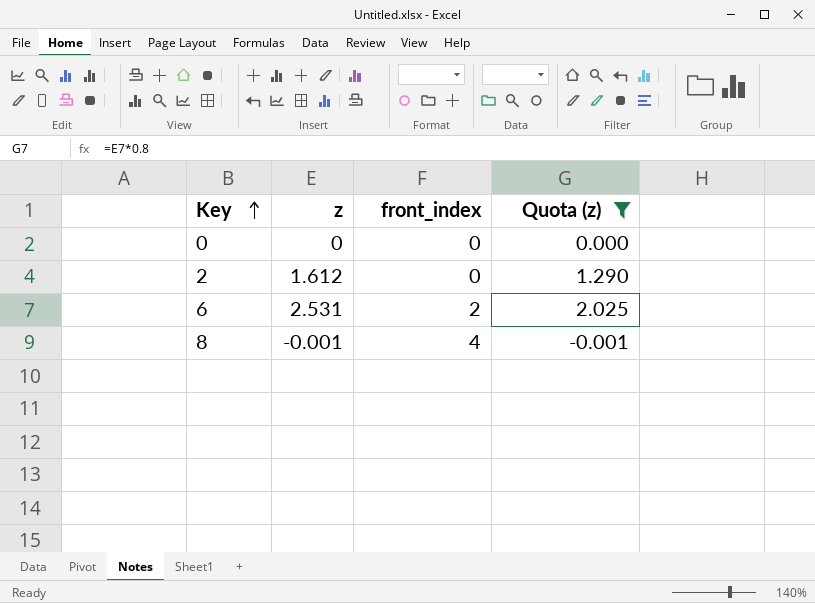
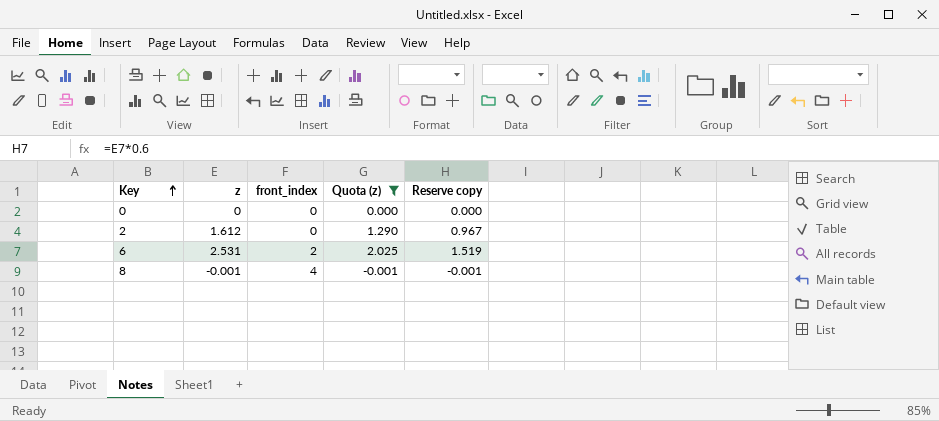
column Reserve copy | formula: none -> [z] * 0.6

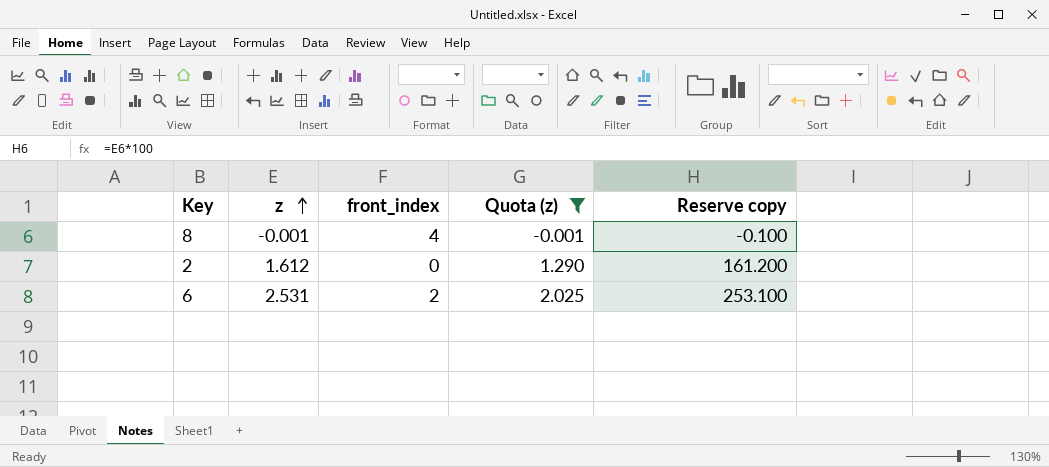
row order: Key ascending -> z ascending
column Reserve copy | formula: [z] * 0.6 -> [z] * 100
row 0: 0 | 0 | 0.000 | 0.000 -> none

